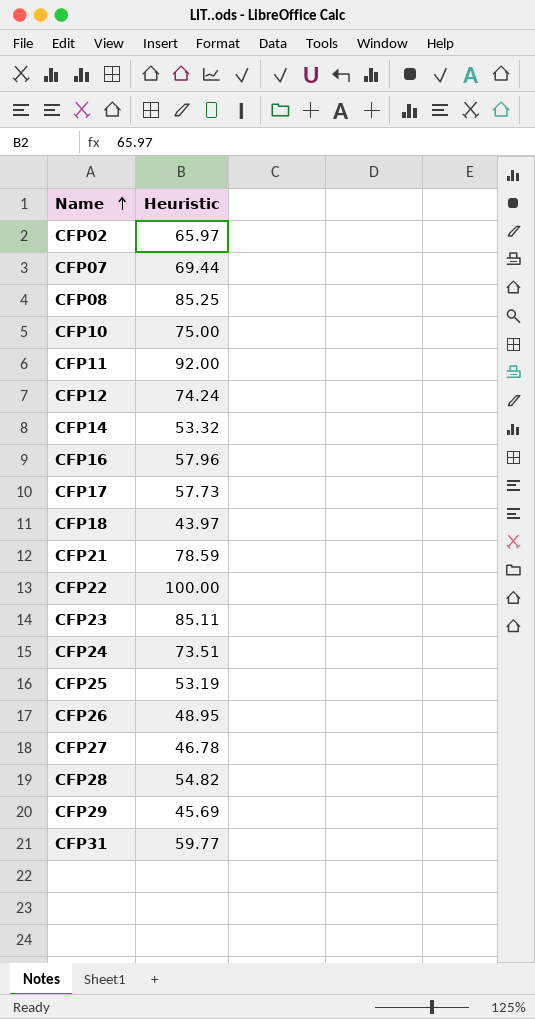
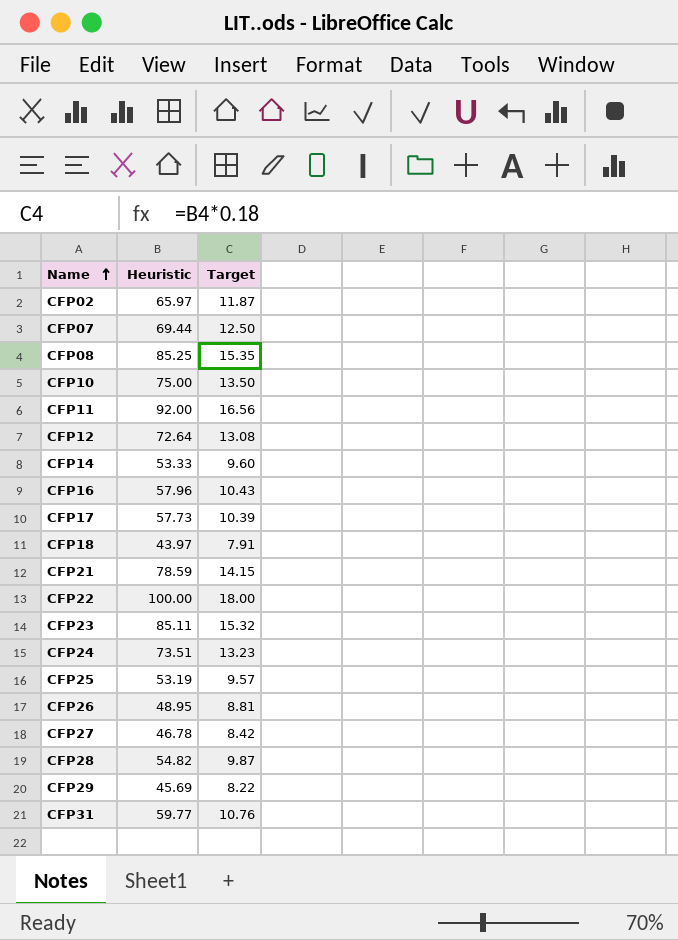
column Target | formula: none -> [Heuristic] * 0.18
CFP12 | Heuristic: 74.24 -> 72.64
CFP14 | Heuristic: 53.32 -> 53.33

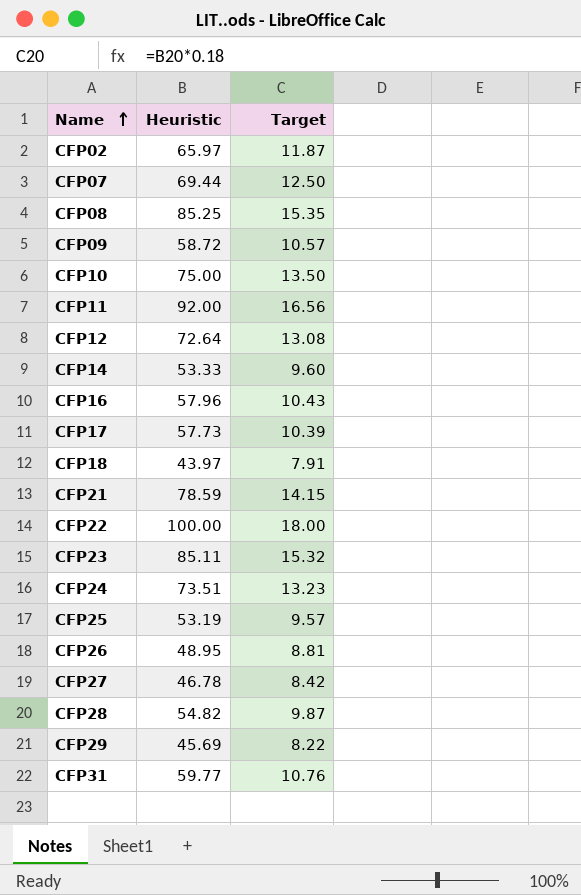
row CFP09: none -> 58.72 | 10.57

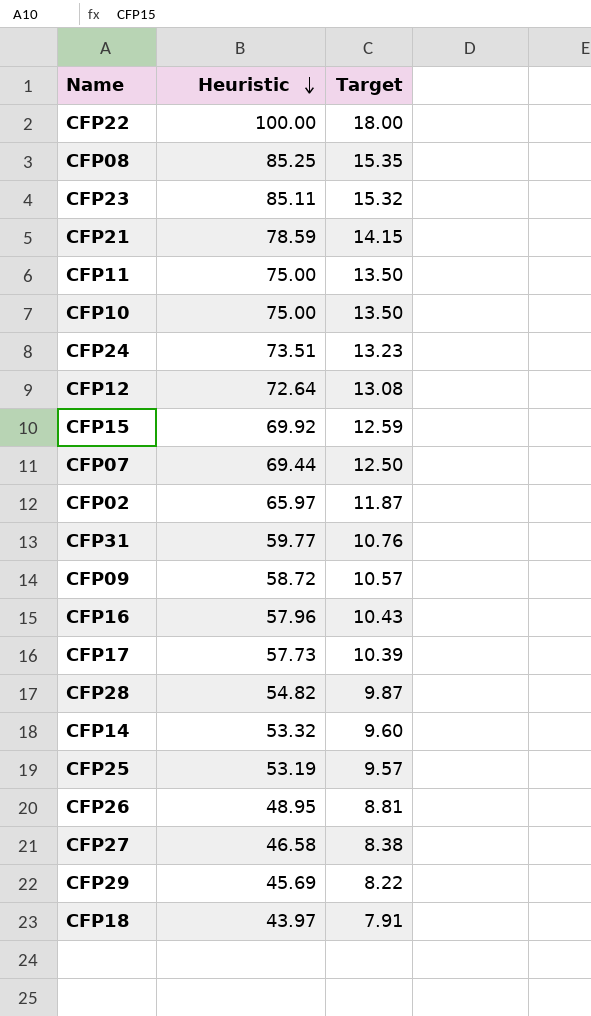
row order: Name ascending -> Heuristic descending
CFP11 | Heuristic: 92.00 -> 75.00
CFP11 | Target: 16.56 -> 13.50
row CFP15: none -> 69.92 | 12.59
CFP14 | Heuristic: 53.33 -> 53.32
CFP27 | Heuristic: 46.78 -> 46.58
CFP27 | Target: 8.42 -> 8.38

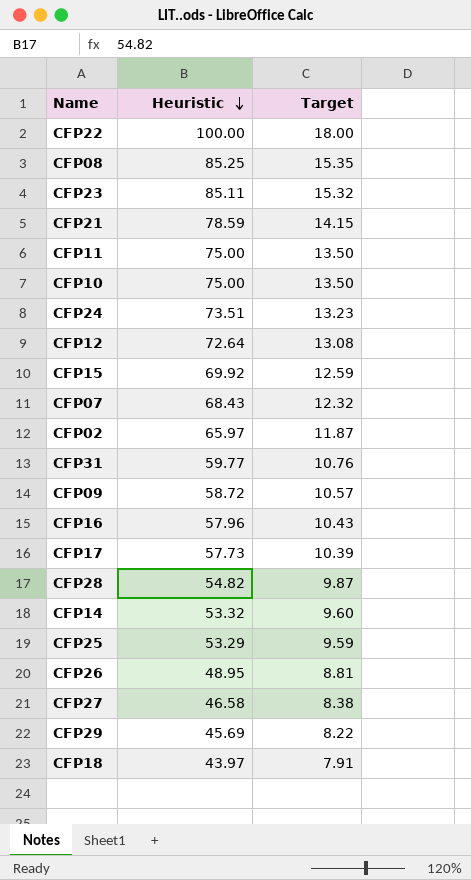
CFP07 | Heuristic: 69.44 -> 68.43
CFP07 | Target: 12.50 -> 12.32
CFP25 | Heuristic: 53.19 -> 53.29
CFP25 | Target: 9.57 -> 9.59

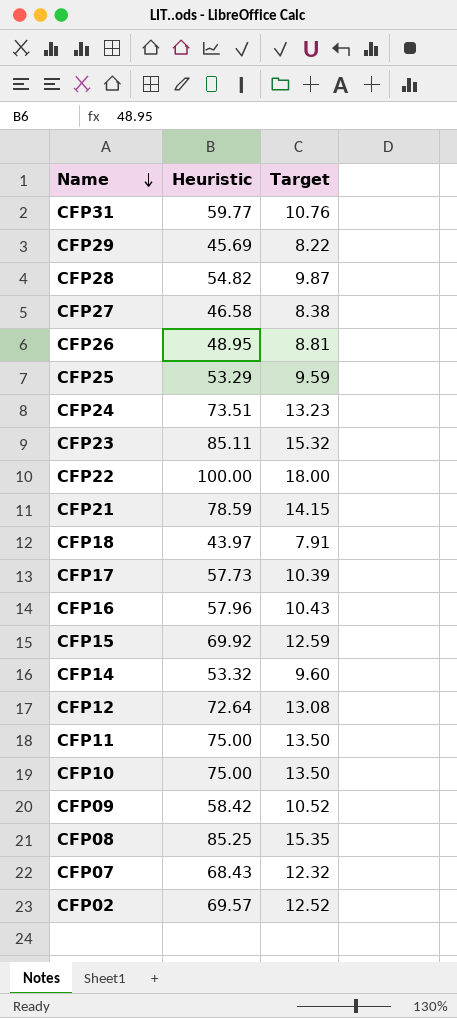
row order: Heuristic descending -> Name descending
CFP09 | Heuristic: 58.72 -> 58.42
CFP09 | Target: 10.57 -> 10.52
CFP02 | Heuristic: 65.97 -> 69.57
CFP02 | Target: 11.87 -> 12.52

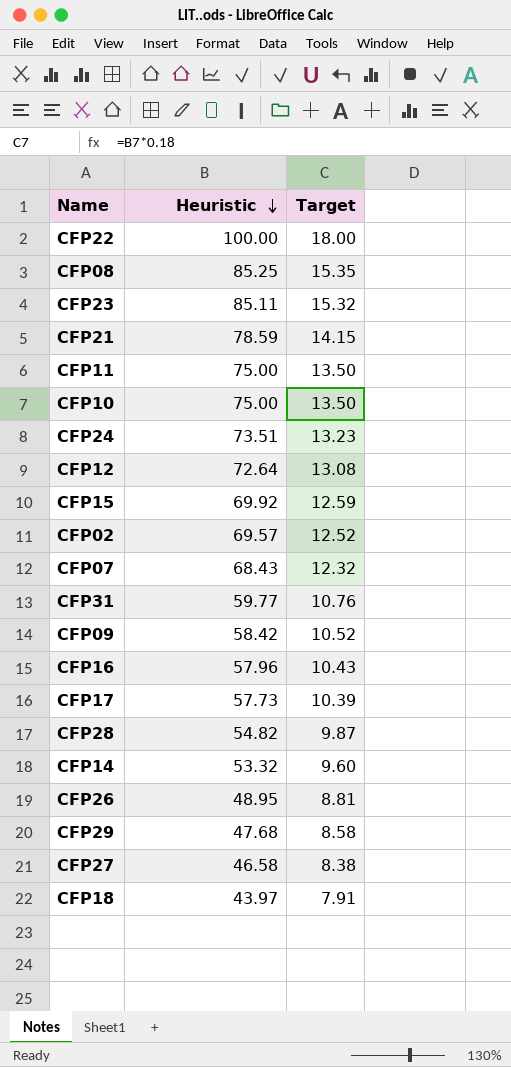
row order: Name descending -> Heuristic descending
row CFP25: 53.29 | 9.59 -> none
CFP29 | Heuristic: 45.69 -> 47.68
CFP29 | Target: 8.22 -> 8.58

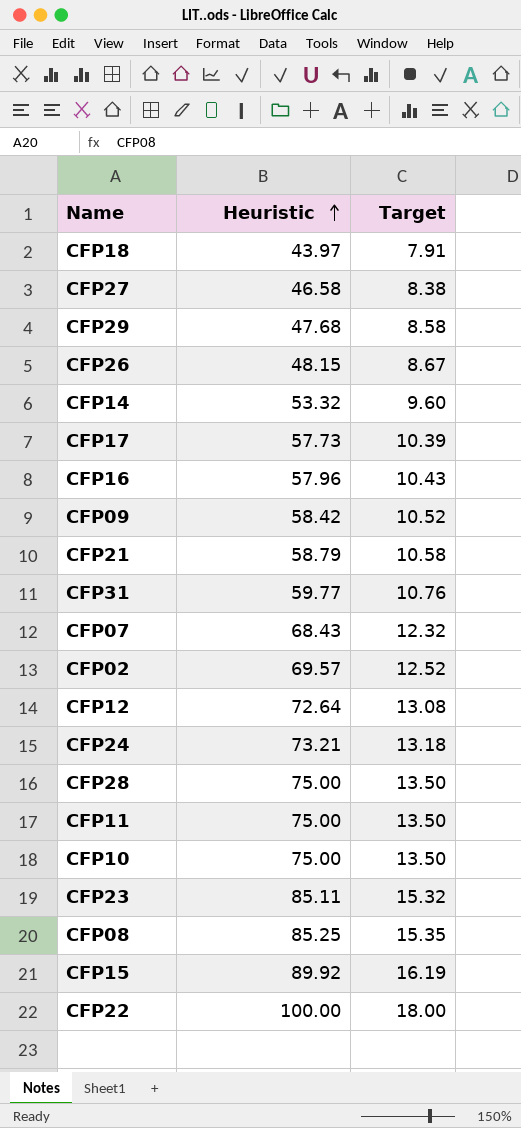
row order: Heuristic descending -> Heuristic ascending
CFP26 | Heuristic: 48.95 -> 48.15
CFP26 | Target: 8.81 -> 8.67
CFP21 | Heuristic: 78.59 -> 58.79
CFP21 | Target: 14.15 -> 10.58
CFP24 | Heuristic: 73.51 -> 73.21
CFP24 | Target: 13.23 -> 13.18
CFP28 | Heuristic: 54.82 -> 75.00
CFP28 | Target: 9.87 -> 13.50
CFP15 | Heuristic: 69.92 -> 89.92
CFP15 | Target: 12.59 -> 16.19

